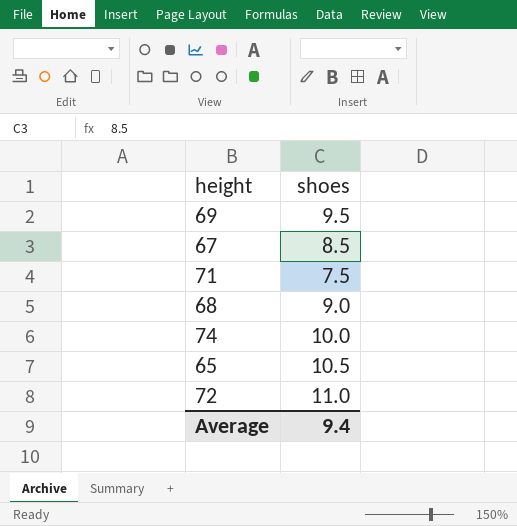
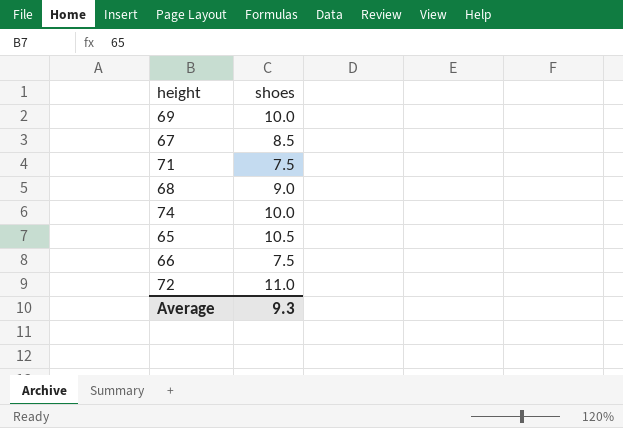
69 | shoes: 9.5 -> 10.0
row 66: none -> 7.5
Average | shoes: 9.4 -> 9.3

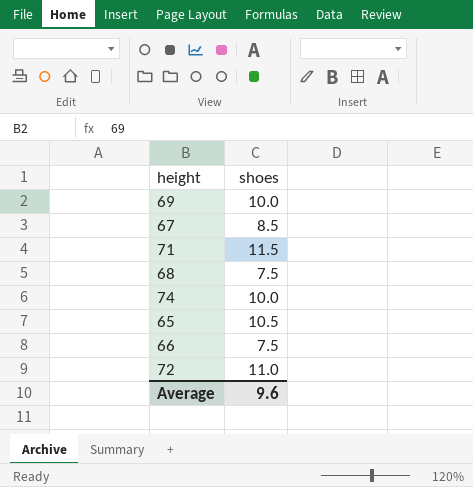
71 | shoes: 7.5 -> 11.5
68 | shoes: 9.0 -> 7.5
Average | shoes: 9.3 -> 9.6

